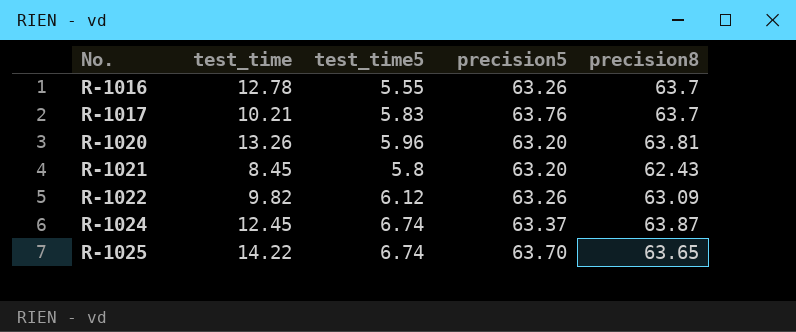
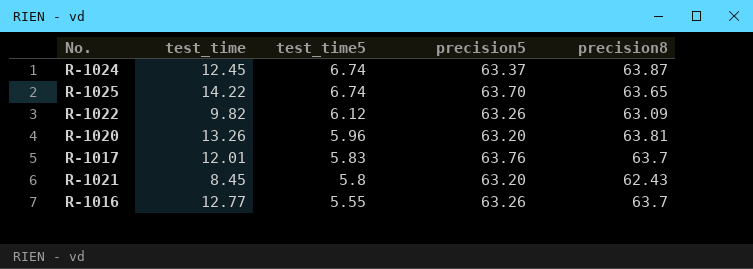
row order: No. ascending -> test_time5 descending
R-1017 | test_time: 10.21 -> 12.01
R-1016 | test_time: 12.78 -> 12.77

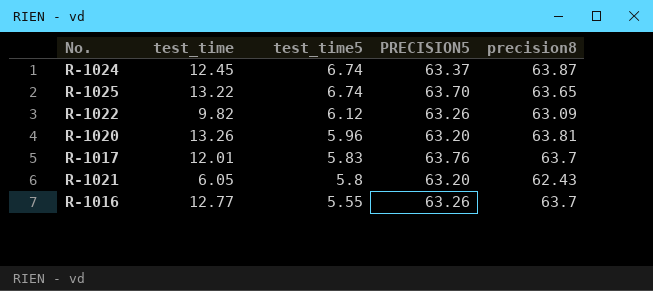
column name: precision5 -> PRECISION5
R-1025 | test_time: 14.22 -> 13.22
R-1021 | test_time: 8.45 -> 6.05

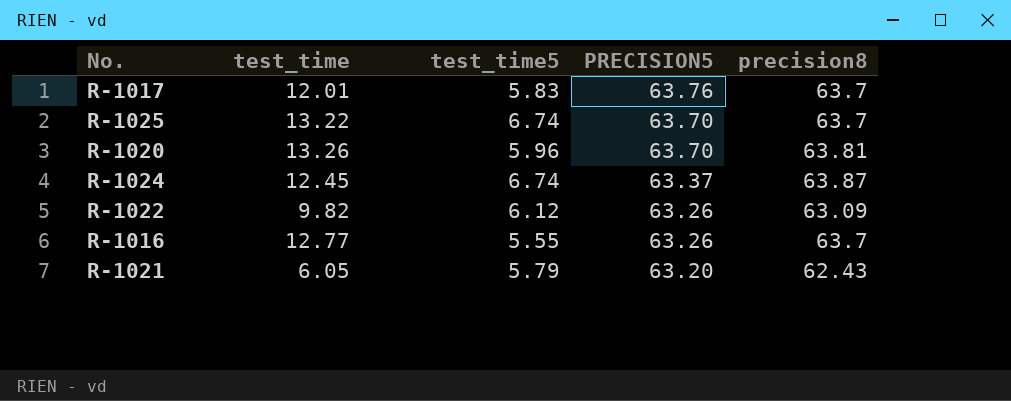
row order: test_time5 descending -> PRECISION5 descending
R-1025 | precision8: 63.65 -> 63.7
R-1020 | PRECISION5: 63.20 -> 63.70
R-1021 | test_time5: 5.8 -> 5.79

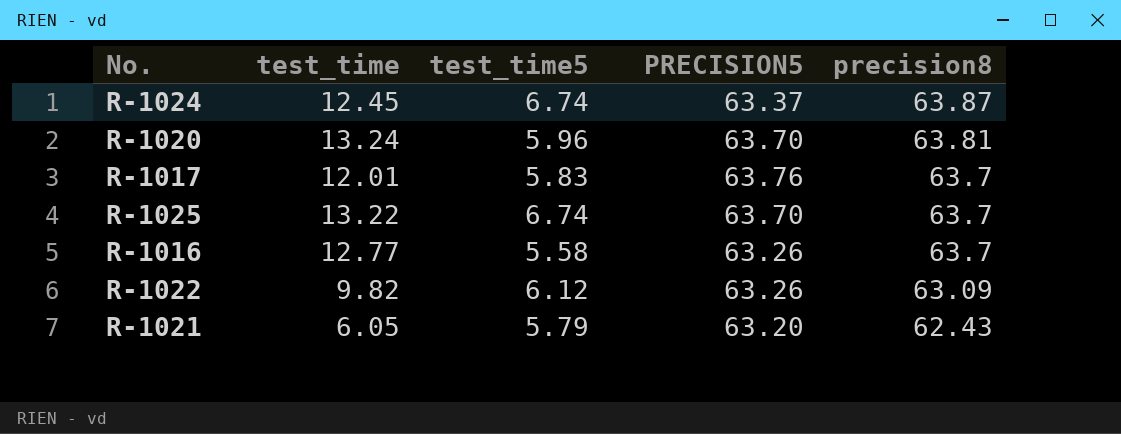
row order: PRECISION5 descending -> precision8 descending
R-1020 | test_time: 13.26 -> 13.24
R-1016 | test_time5: 5.55 -> 5.58

